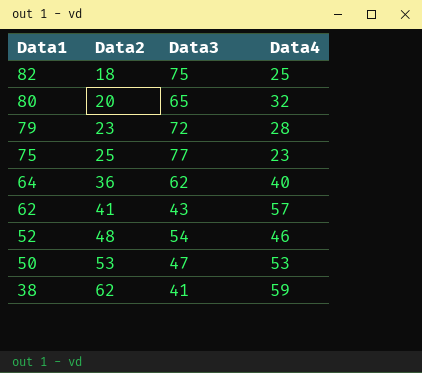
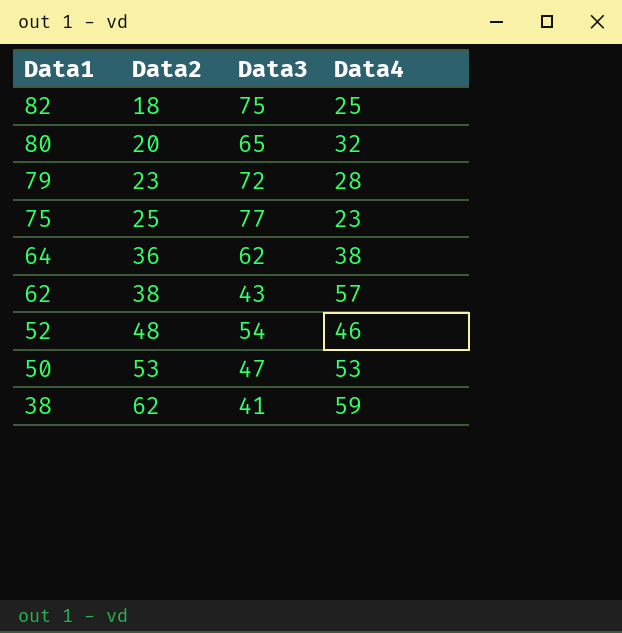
64 | Data4: 40 -> 38
62 | Data2: 41 -> 38

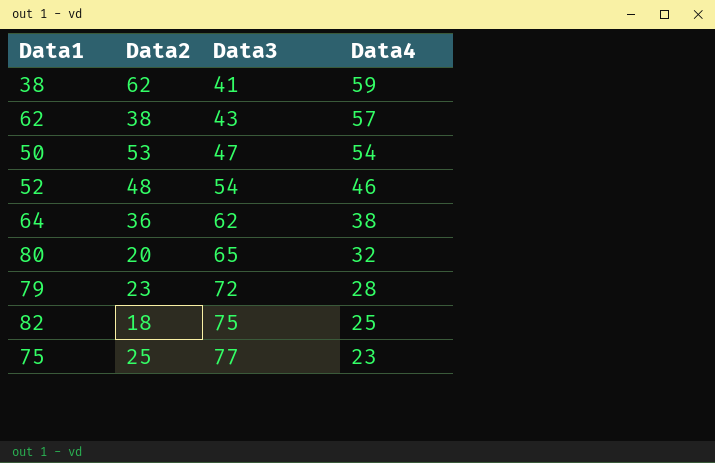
row order: Data1 descending -> Data3 ascending
50 | Data4: 53 -> 54

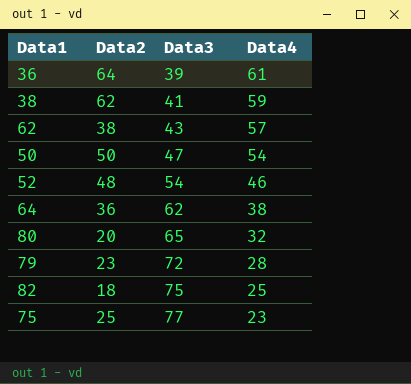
row 36: none -> 64 | 39 | 61
50 | Data2: 53 -> 50

